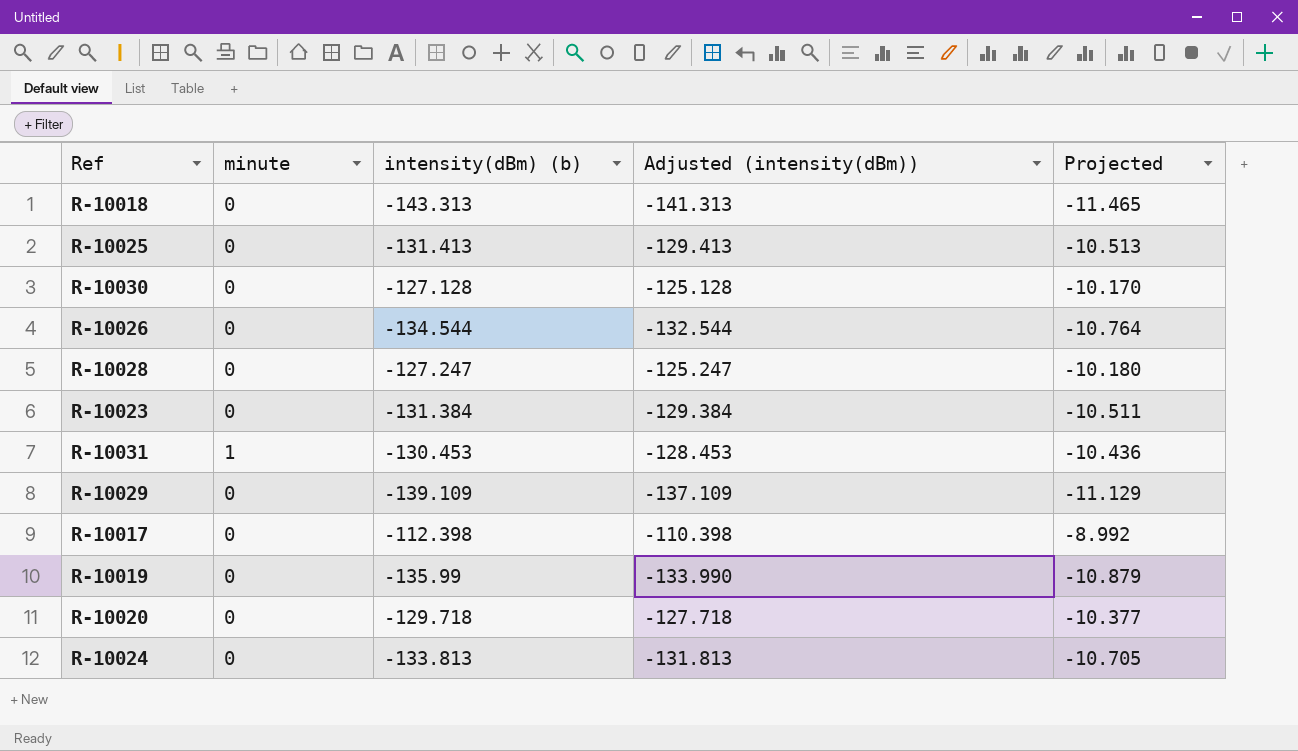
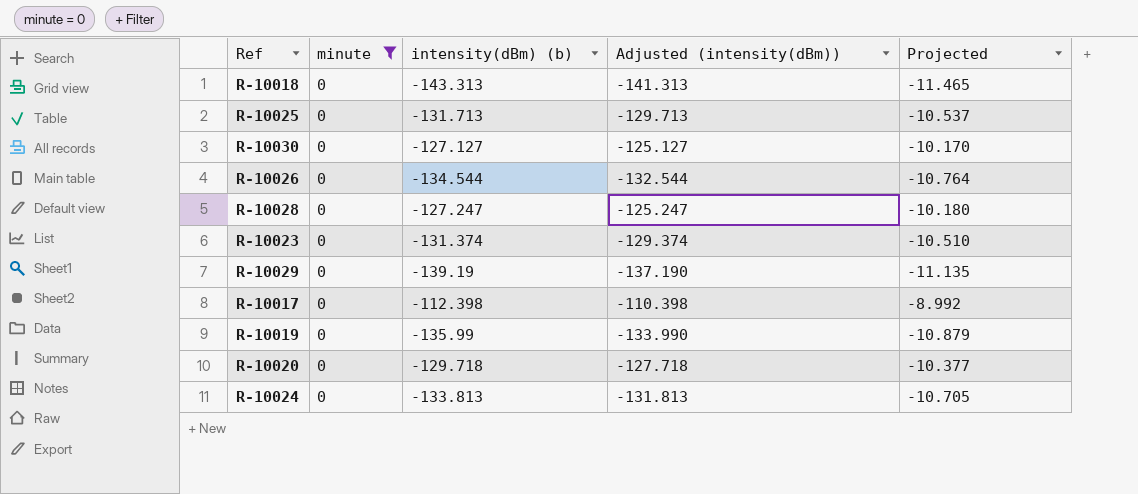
filter: none -> minute = 0
R-10025 | intensity(dBm) (b): -131.413 -> -131.713
R-10025 | Adjusted (intensity(dBm)): -129.413 -> -129.713
R-10025 | Projected: -10.513 -> -10.537
R-10030 | intensity(dBm) (b): -127.128 -> -127.127
R-10030 | Adjusted (intensity(dBm)): -125.128 -> -125.127
R-10023 | intensity(dBm) (b): -131.384 -> -131.374
R-10023 | Adjusted (intensity(dBm)): -129.384 -> -129.374
R-10023 | Projected: -10.511 -> -10.510
R-10029 | intensity(dBm) (b): -139.109 -> -139.19
R-10029 | Adjusted (intensity(dBm)): -137.109 -> -137.190
R-10029 | Projected: -11.129 -> -11.135

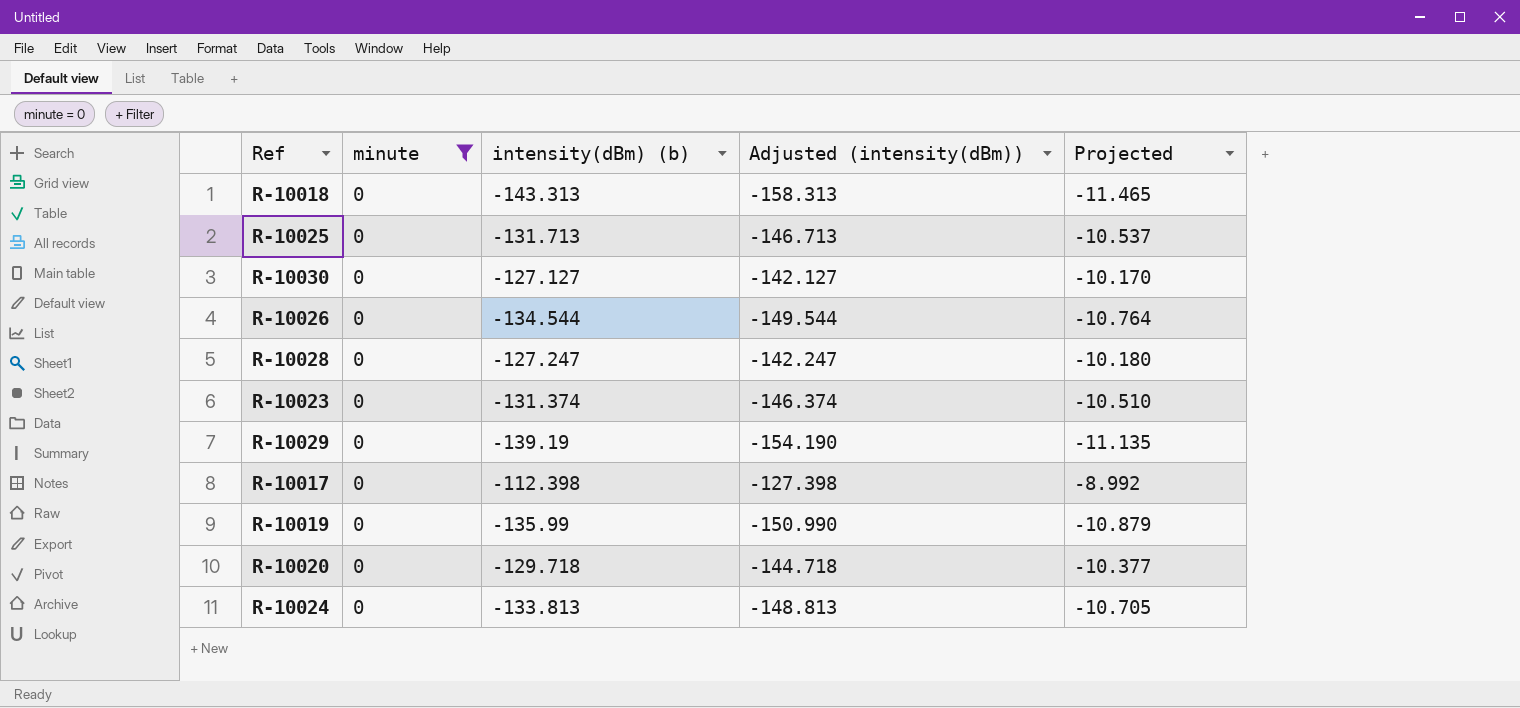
column Adjusted (intensity(dBm)) | formula: [intensity(dBm) (b)] + 2 -> [intensity(dBm) (b)] - 15

